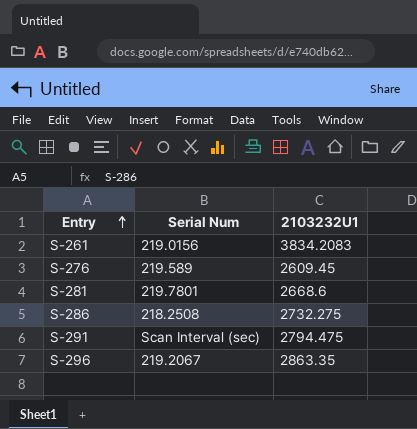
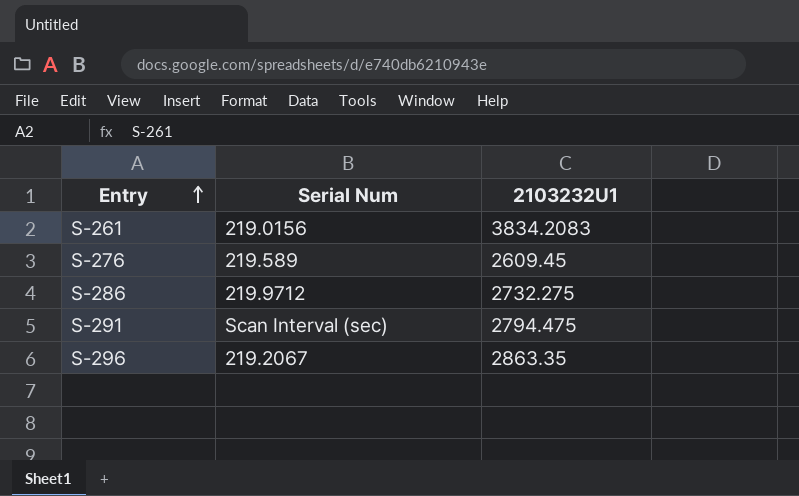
row S-281: 219.7801 | 2668.6 -> none
S-286 | Serial Num: 218.2508 -> 219.9712

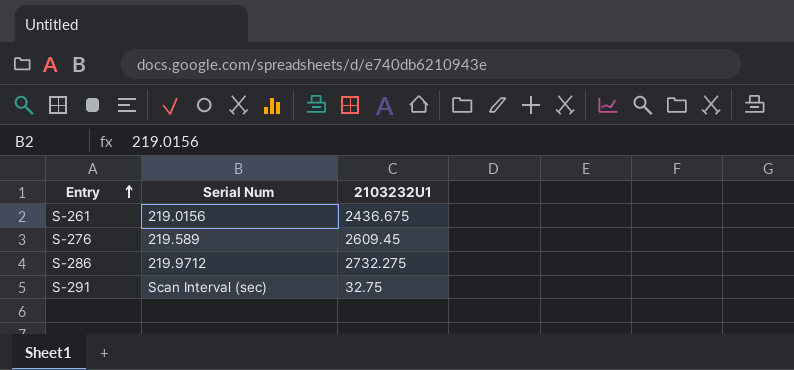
row S-296: 219.2067 | 2863.35 -> none
S-261 | 2103232U1: 3834.2083 -> 2436.675
S-291 | 2103232U1: 2794.475 -> 32.75

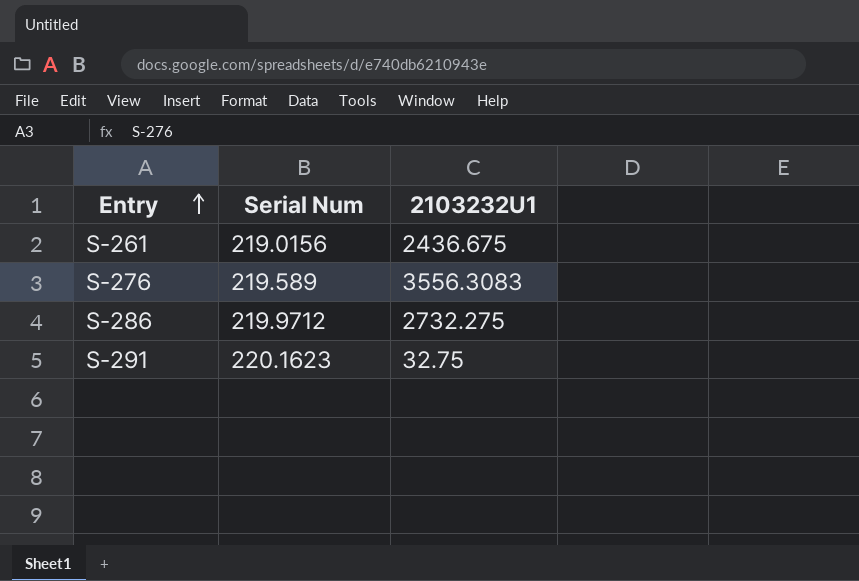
S-276 | 2103232U1: 2609.45 -> 3556.3083
S-291 | Serial Num: Scan Interval (sec) -> 220.1623

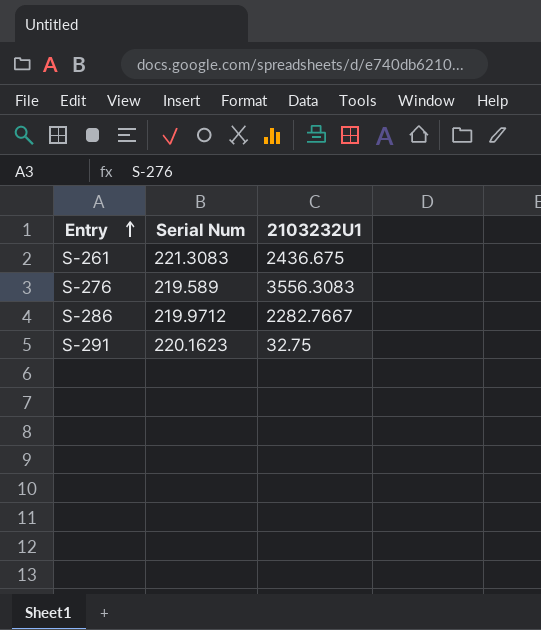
S-261 | Serial Num: 219.0156 -> 221.3083
S-286 | 2103232U1: 2732.275 -> 2282.7667

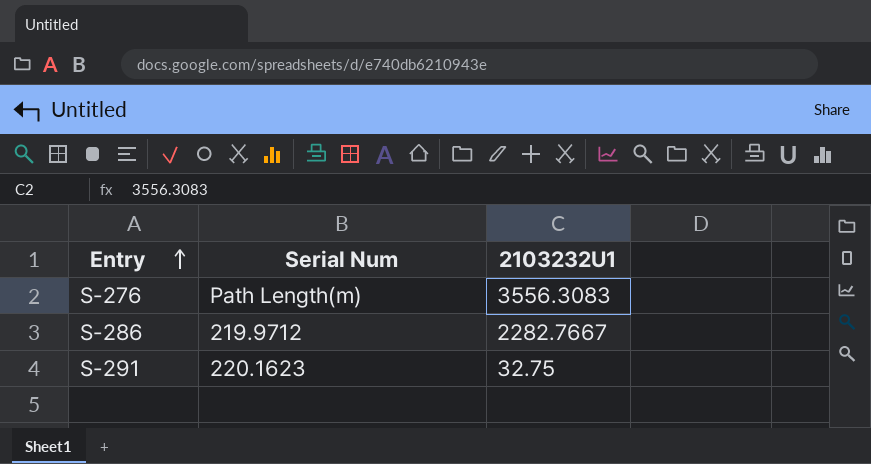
row S-261: 221.3083 | 2436.675 -> none
S-276 | Serial Num: 219.589 -> Path Length(m)

